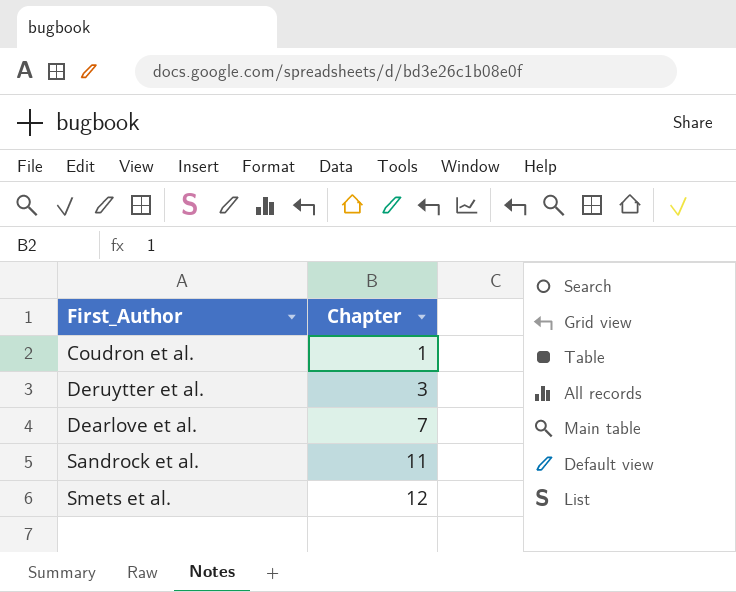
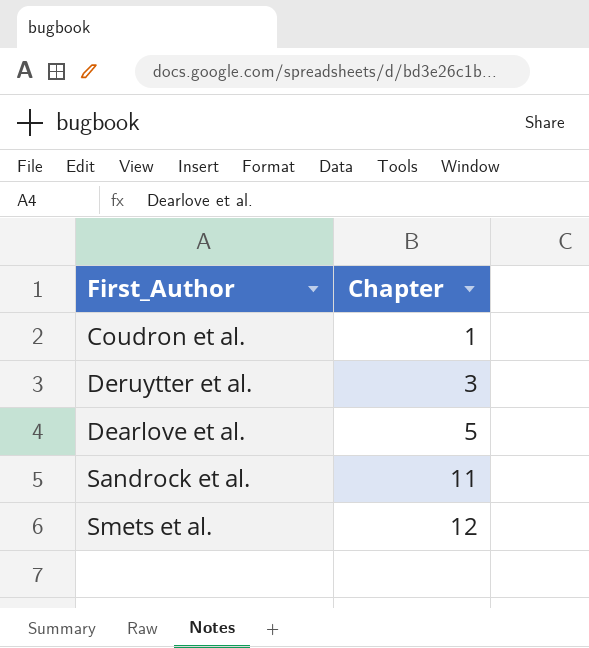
Dearlove et al. | Chapter: 7 -> 5

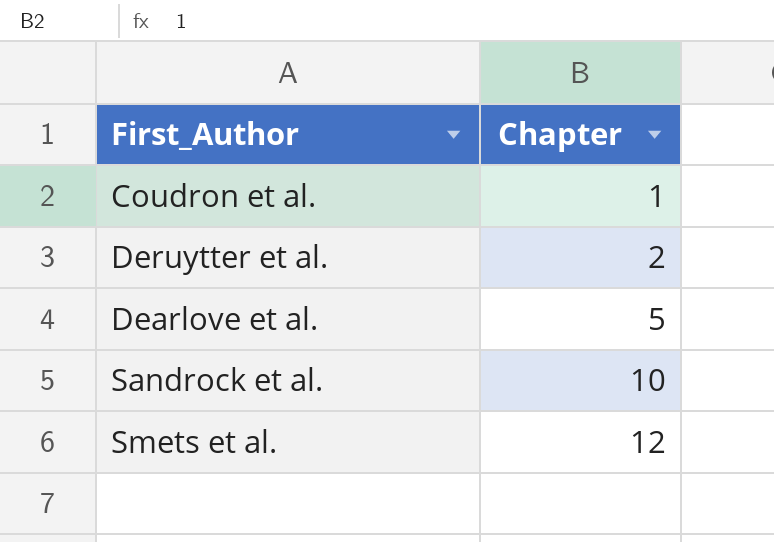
Deruytter et al. | Chapter: 3 -> 2
Sandrock et al. | Chapter: 11 -> 10

